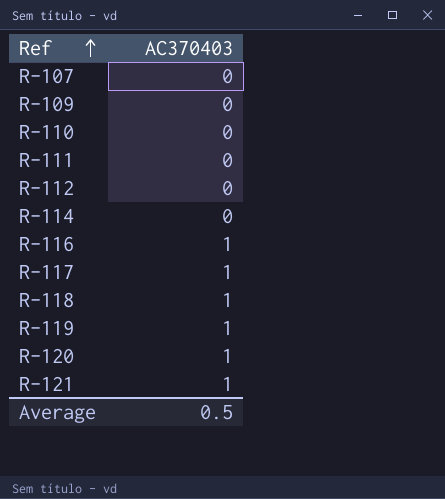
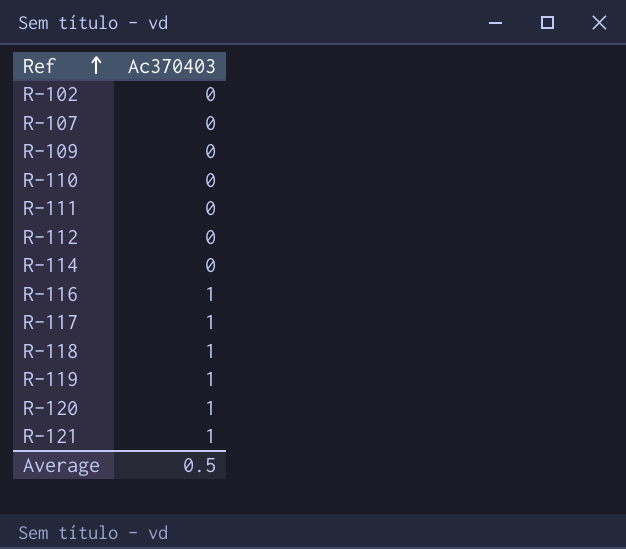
column name: AC370403 -> Ac370403
row R-102: none -> 0

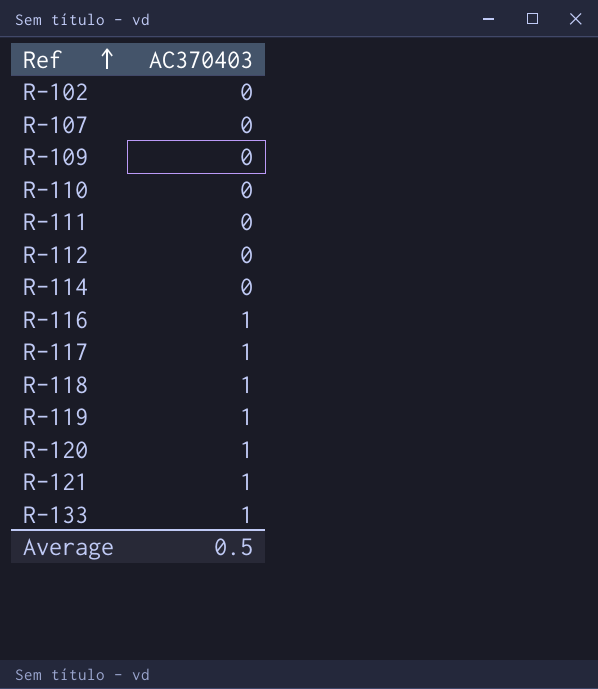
column name: Ac370403 -> AC370403
row R-133: none -> 1

